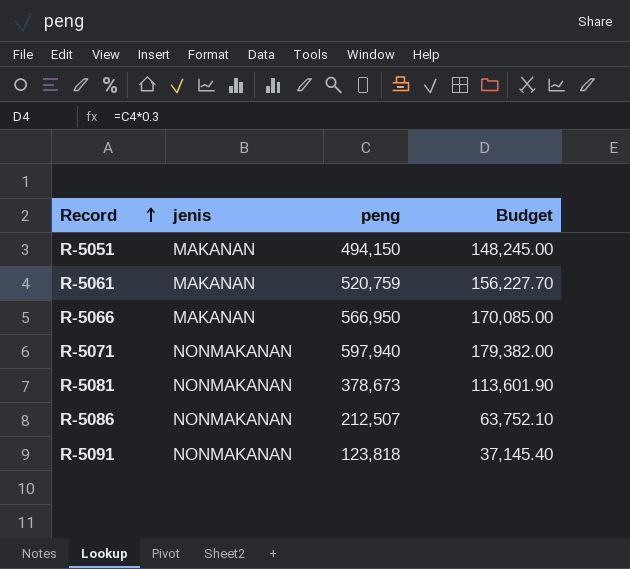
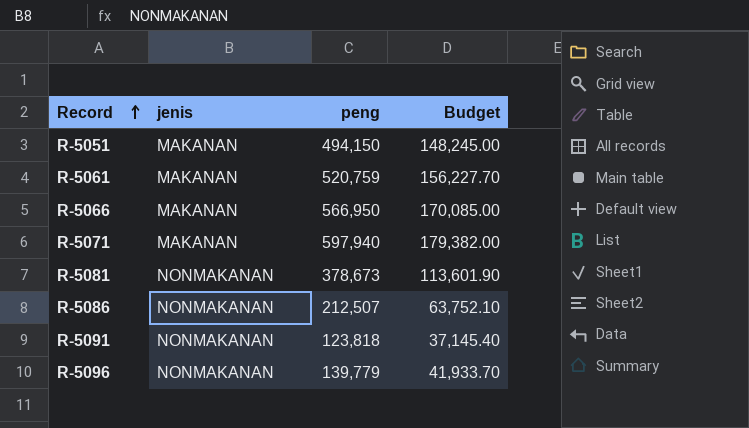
R-5071 | jenis: NONMAKANAN -> MAKANAN
row R-5096: none -> NONMAKANAN | 139,779 | 41,933.70

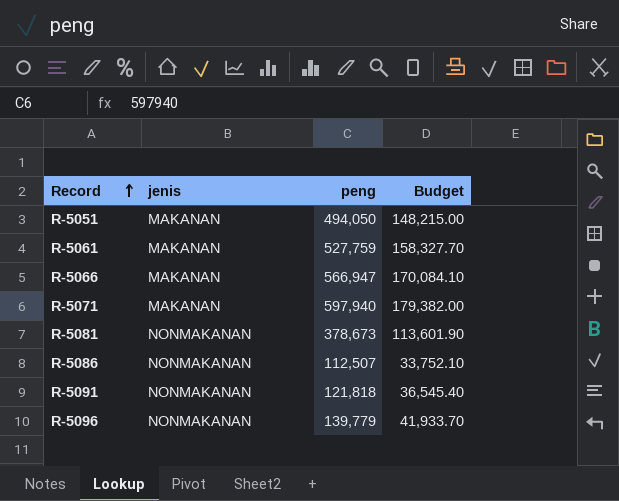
R-5051 | peng: 494,150 -> 494,050
R-5051 | Budget: 148,245.00 -> 148,215.00
R-5061 | peng: 520,759 -> 527,759
R-5061 | Budget: 156,227.70 -> 158,327.70
R-5066 | peng: 566,950 -> 566,947
R-5066 | Budget: 170,085.00 -> 170,084.10
R-5086 | peng: 212,507 -> 112,507
R-5086 | Budget: 63,752.10 -> 33,752.10
R-5091 | peng: 123,818 -> 121,818
R-5091 | Budget: 37,145.40 -> 36,545.40

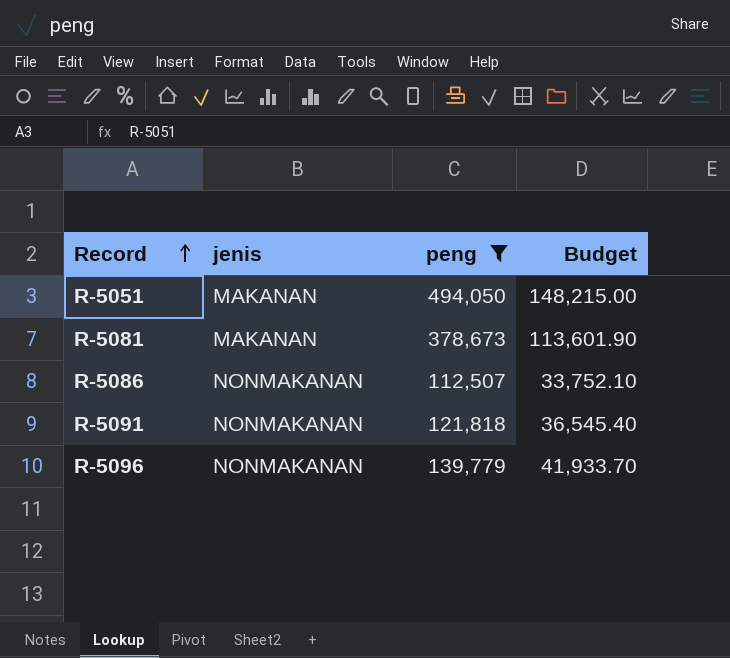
filter: none -> peng <= 494,050
R-5081 | jenis: NONMAKANAN -> MAKANAN

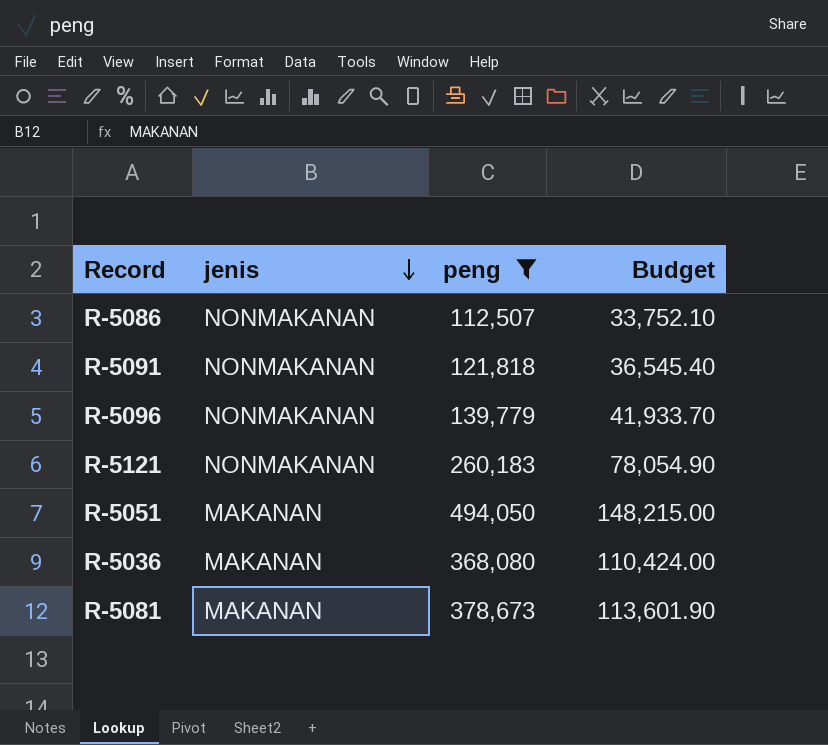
row order: Record ascending -> jenis descending
row R-5121: none -> NONMAKANAN | 260,183 | 78,054.90
row R-5036: none -> MAKANAN | 368,080 | 110,424.00

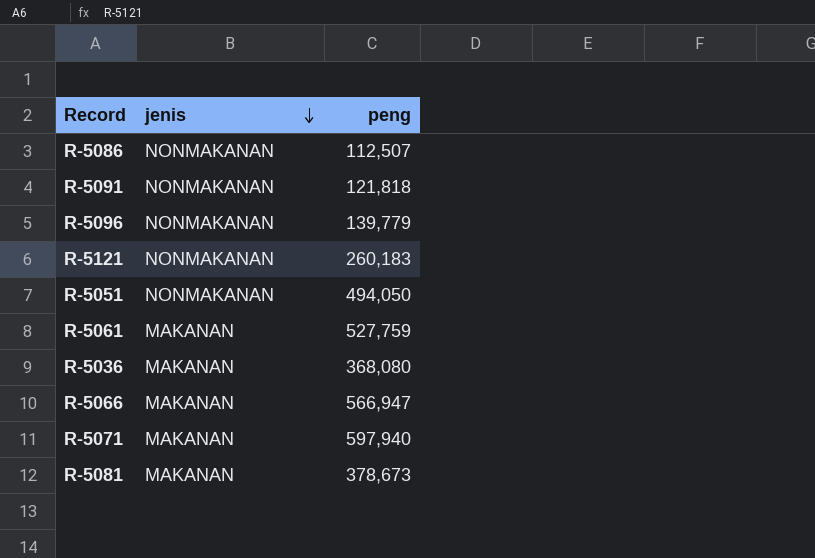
filter: peng <= 494,050 -> none
column Budget | formula: [peng] * 0.3 -> none
R-5051 | jenis: MAKANAN -> NONMAKANAN

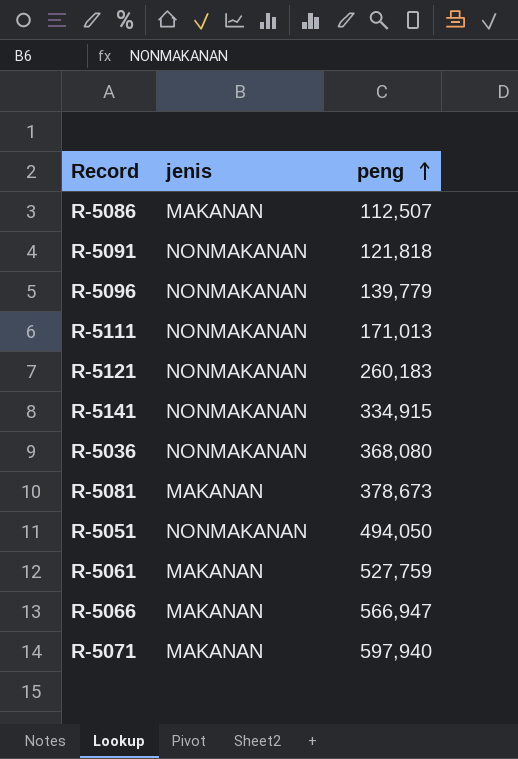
row order: jenis descending -> peng ascending
R-5086 | jenis: NONMAKANAN -> MAKANAN
row R-5111: none -> NONMAKANAN | 171,013
row R-5141: none -> NONMAKANAN | 334,915
R-5036 | jenis: MAKANAN -> NONMAKANAN

